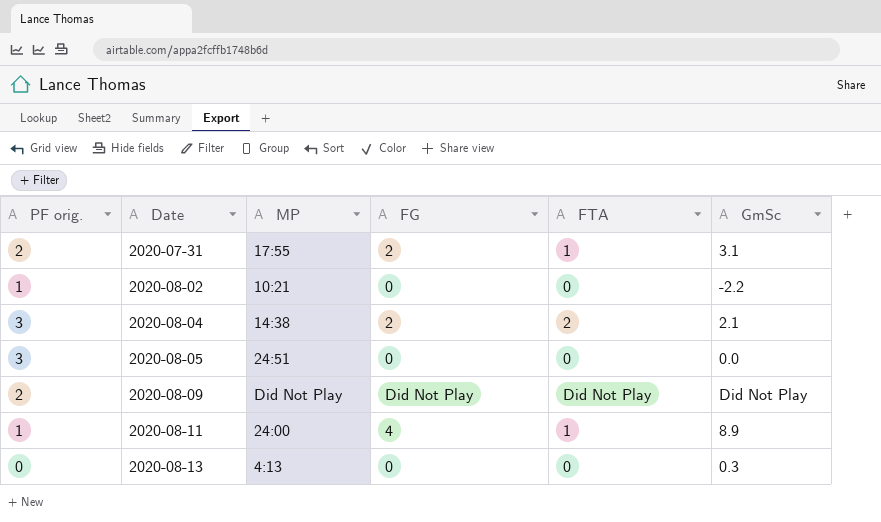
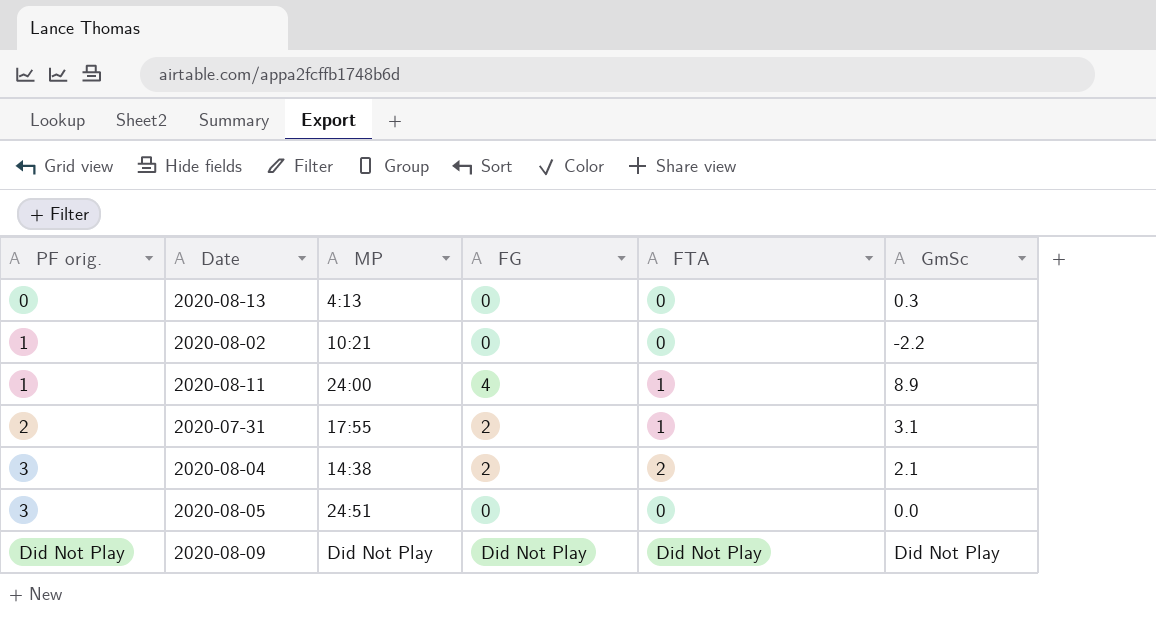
row order: Date ascending -> PF orig. ascending
2020-08-09 | PF orig.: 2 -> Did Not Play

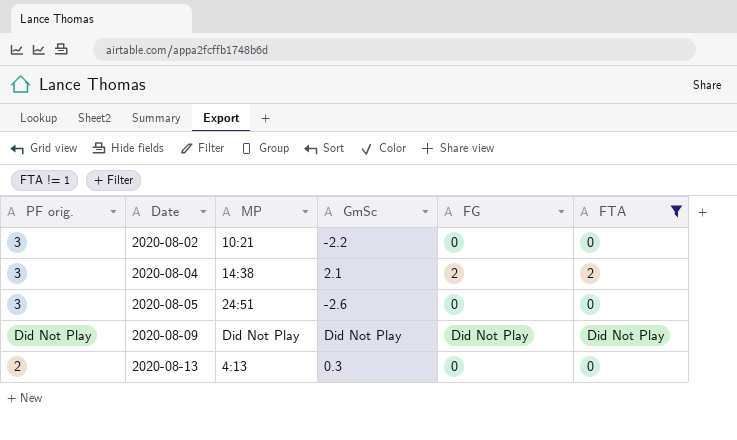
filter: none -> FTA != 1
row order: PF orig. ascending -> Date ascending
column GmSc | position: 6 -> 4
2020-08-02 | PF orig.: 1 -> 3
2020-08-05 | GmSc: 0.0 -> -2.6
2020-08-13 | PF orig.: 0 -> 2

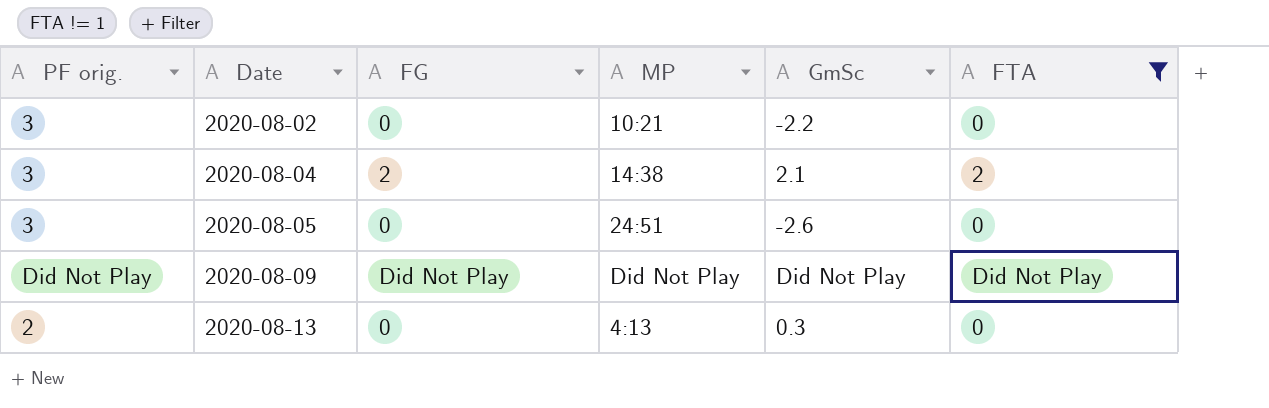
column FG | position: 5 -> 3

